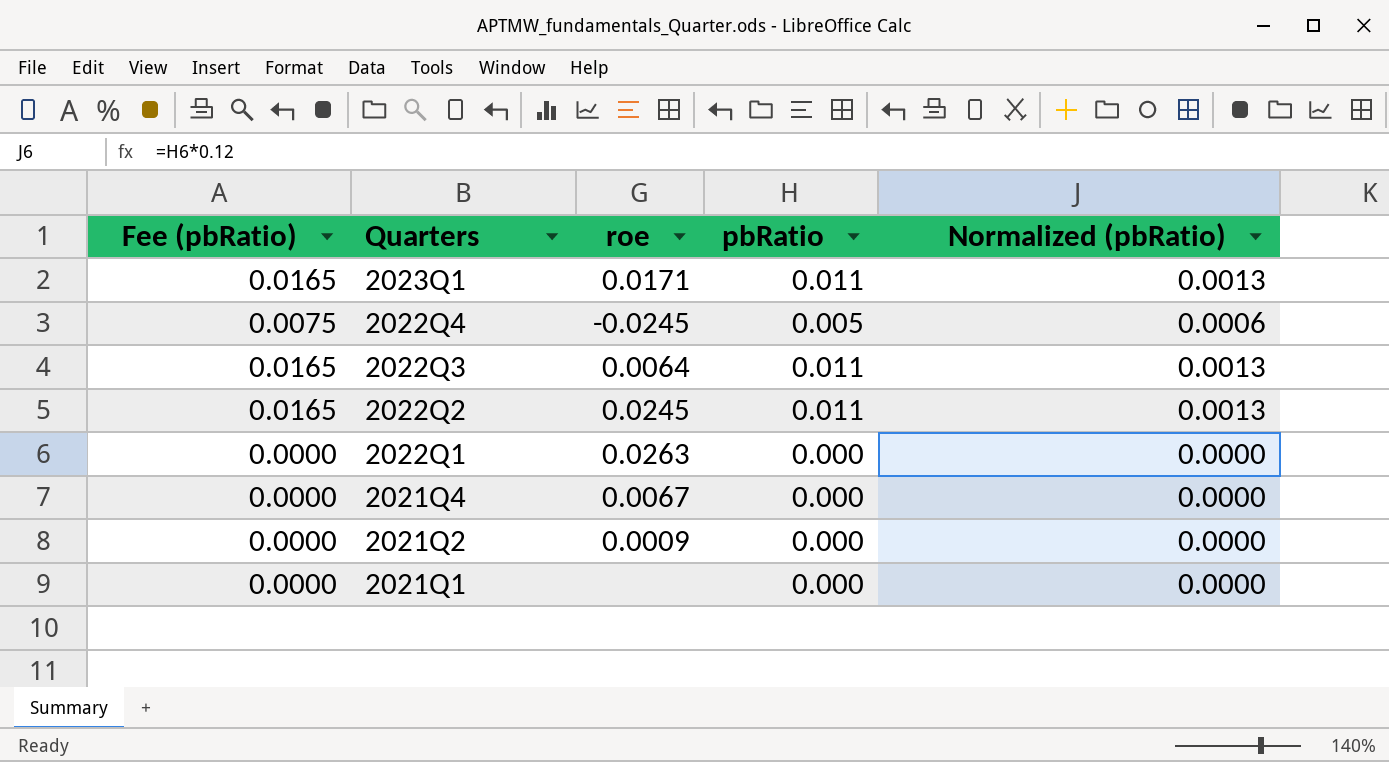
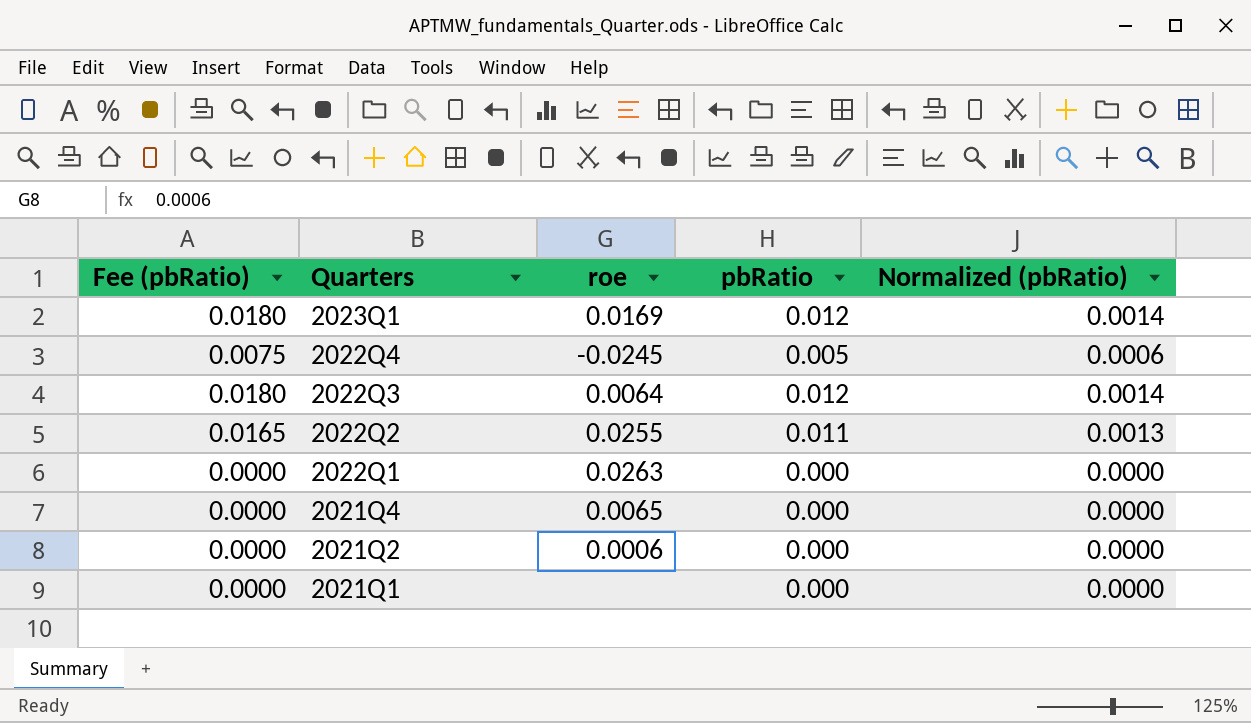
2023Q1 | Fee (pbRatio): 0.0165 -> 0.0180
2023Q1 | roe: 0.0171 -> 0.0169
2023Q1 | pbRatio: 0.011 -> 0.012
2023Q1 | Normalized (pbRatio): 0.0013 -> 0.0014
2022Q3 | Fee (pbRatio): 0.0165 -> 0.0180
2022Q3 | pbRatio: 0.011 -> 0.012
2022Q3 | Normalized (pbRatio): 0.0013 -> 0.0014
2022Q2 | roe: 0.0245 -> 0.0255
2021Q4 | roe: 0.0067 -> 0.0065
2021Q2 | roe: 0.0009 -> 0.0006

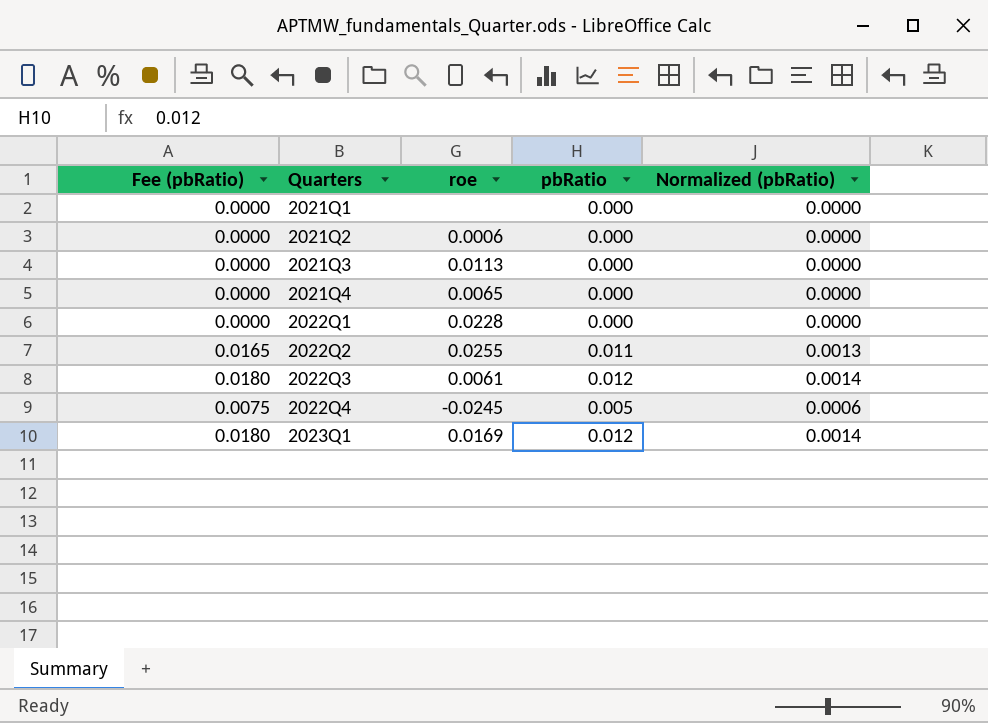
row order: Quarters descending -> Quarters ascending
row 2021Q3: none -> 0.0000 | 0.0113 | 0.000 | 0.0000
2022Q1 | roe: 0.0263 -> 0.0228
2022Q3 | roe: 0.0064 -> 0.0061

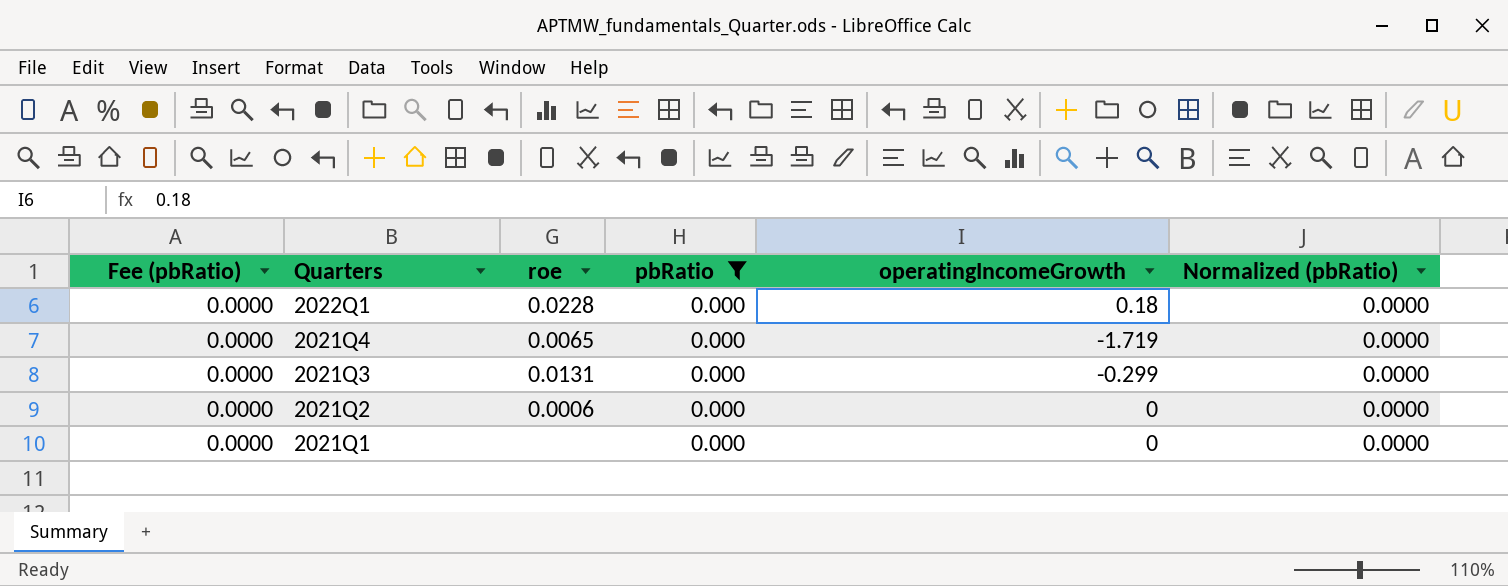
filter: none -> pbRatio = 0.000
row order: Quarters ascending -> Quarters descending
column operatingIncomeGrowth | position: none -> 5
2021Q3 | roe: 0.0113 -> 0.0131

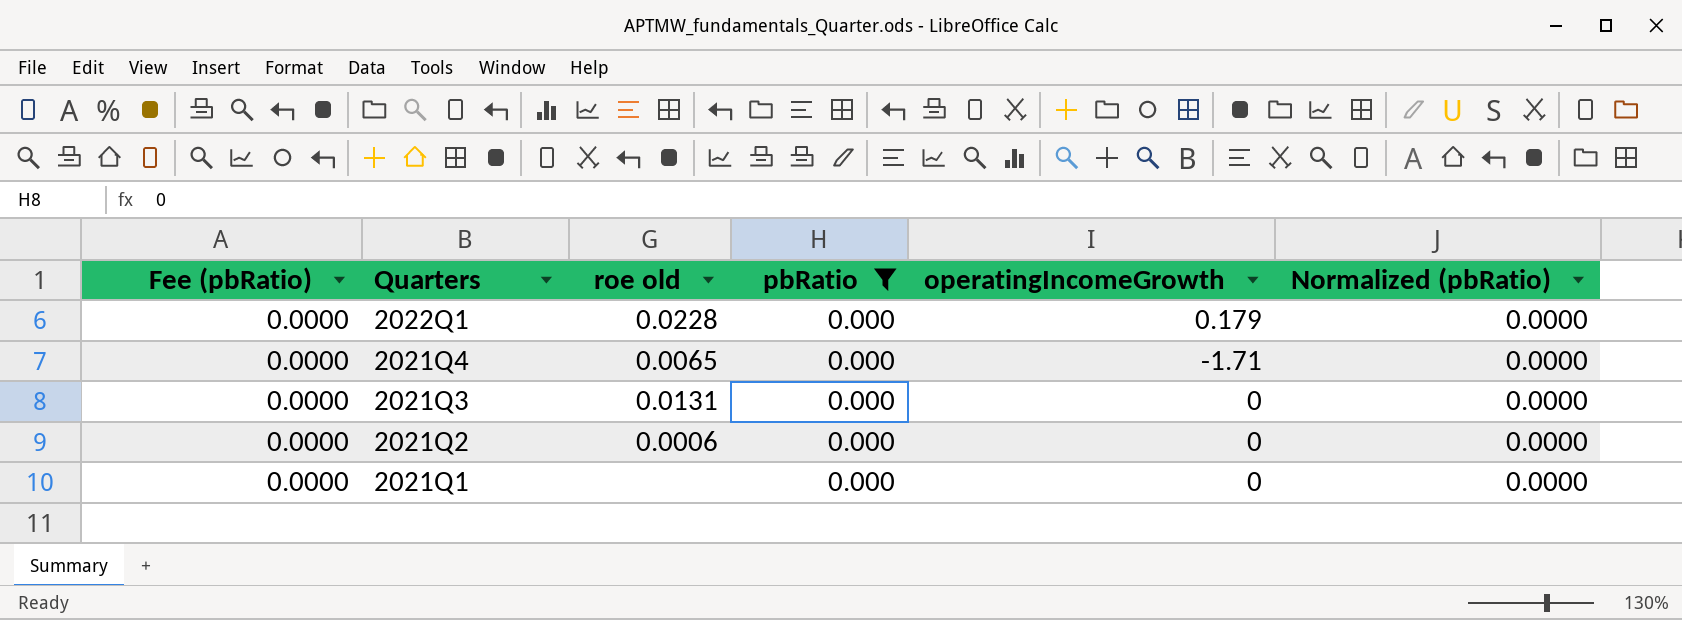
column name: roe -> roe old
2022Q1 | operatingIncomeGrowth: 0.18 -> 0.179
2021Q4 | operatingIncomeGrowth: -1.719 -> -1.71
2021Q3 | operatingIncomeGrowth: -0.299 -> 0

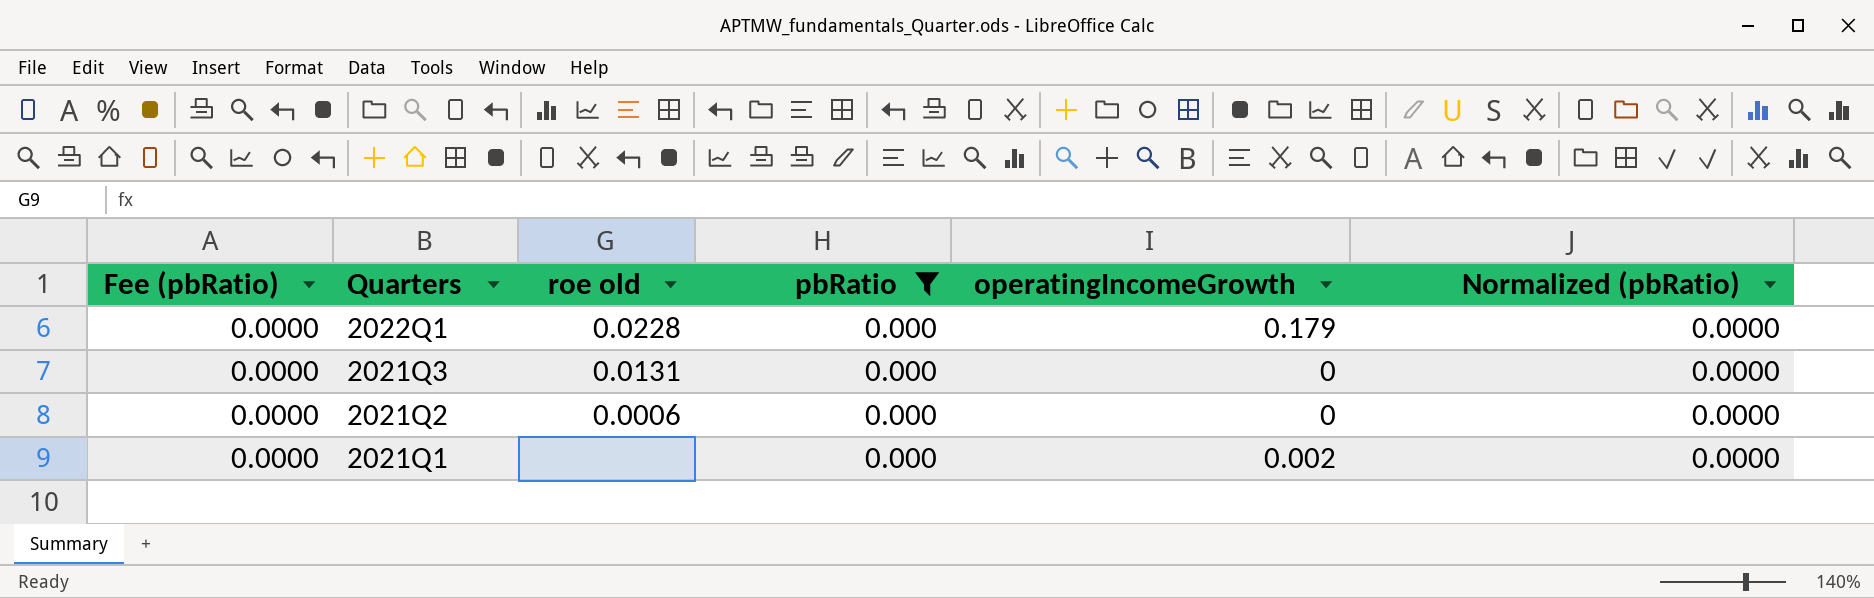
row 2021Q4: 0.0000 | 0.0065 | 0.000 | -1.71 | 0.0000 -> none
2021Q1 | operatingIncomeGrowth: 0 -> 0.002

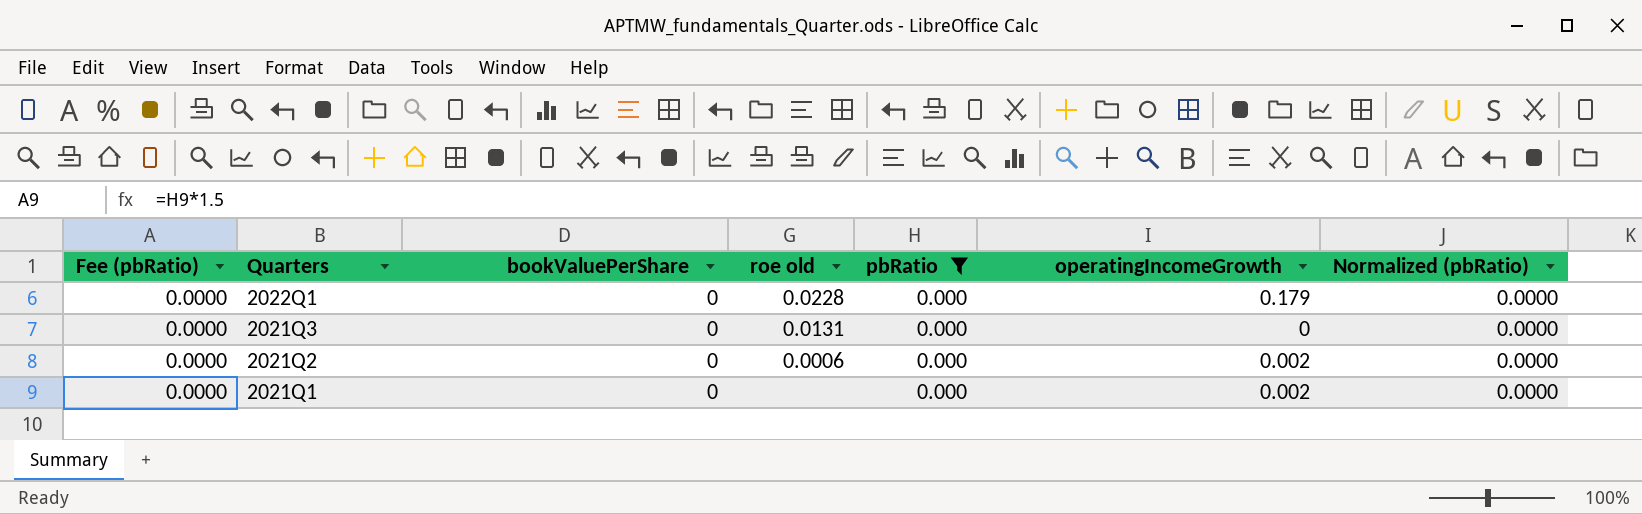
column bookValuePerShare | position: none -> 3
2021Q2 | operatingIncomeGrowth: 0 -> 0.002

